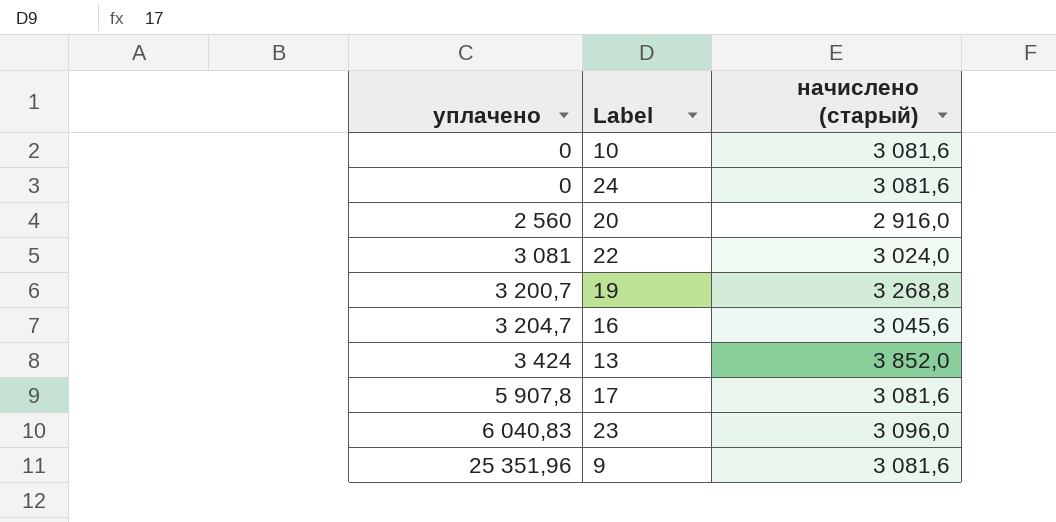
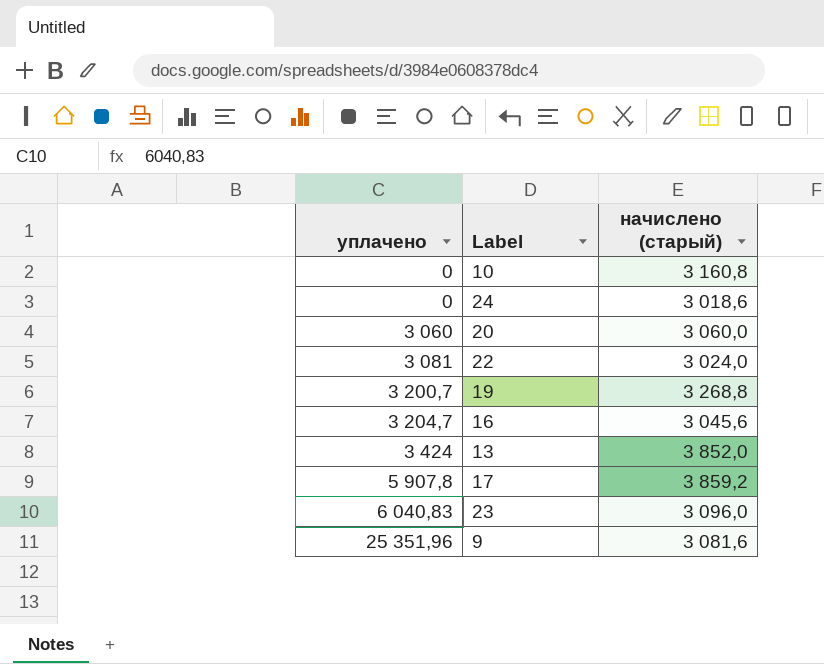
10 | начислено (старый): 3 081,6 -> 3 160,8
24 | начислено (старый): 3 081,6 -> 3 018,6
20 | уплачено: 2 560 -> 3 060
20 | начислено (старый): 2 916,0 -> 3 060,0
17 | начислено (старый): 3 081,6 -> 3 859,2

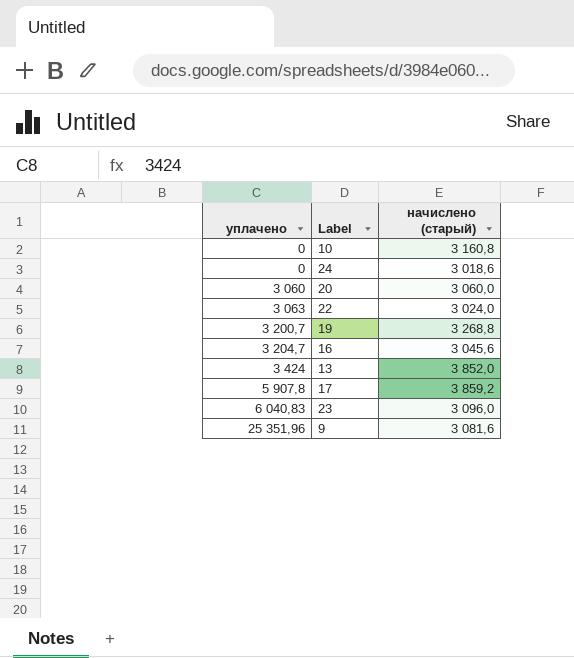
22 | уплачено: 3 081 -> 3 063

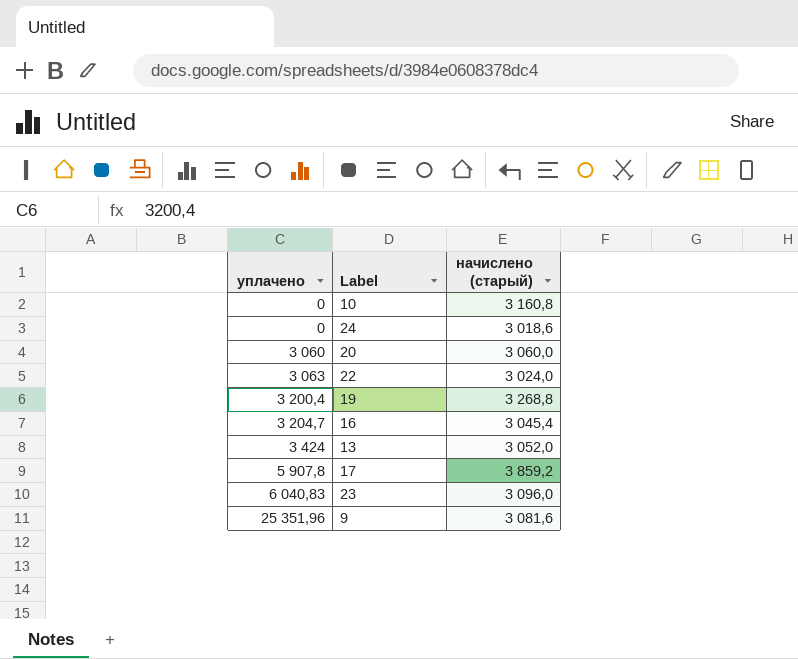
19 | уплачено: 3 200,7 -> 3 200,4
16 | начислено (старый): 3 045,6 -> 3 045,4
13 | начислено (старый): 3 852,0 -> 3 052,0

